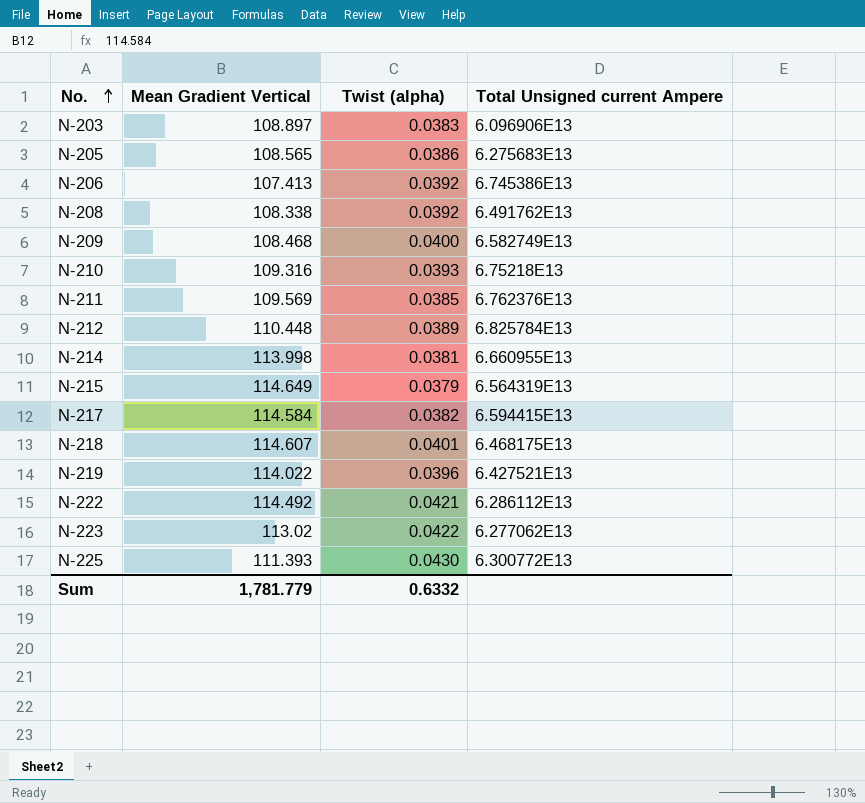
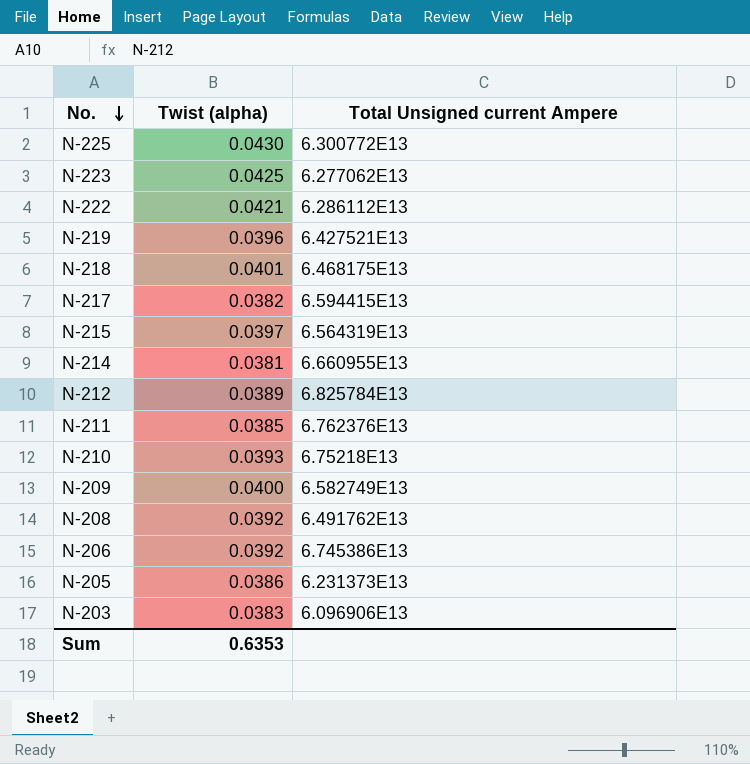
row order: No. ascending -> No. descending
column Mean Gradient Vertical | position: 2 -> none
N-223 | Twist (alpha): 0.0422 -> 0.0425
N-215 | Twist (alpha): 0.0379 -> 0.0397
N-205 | Total Unsigned current Ampere: 6.275683E13 -> 6.231373E13
Sum | Twist (alpha): 0.6332 -> 0.6353

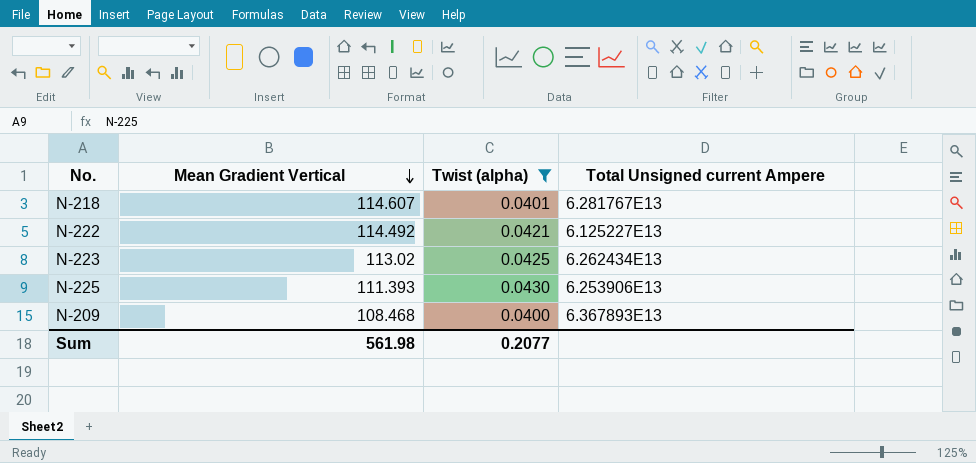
filter: none -> Twist (alpha) >= 0.0400
row order: No. descending -> Mean Gradient Vertical descending
column Mean Gradient Vertical | position: none -> 2
N-218 | Total Unsigned current Ampere: 6.468175E13 -> 6.281767E13
N-222 | Total Unsigned current Ampere: 6.286112E13 -> 6.125227E13
N-223 | Total Unsigned current Ampere: 6.277062E13 -> 6.262434E13
N-225 | Total Unsigned current Ampere: 6.300772E13 -> 6.253906E13
N-209 | Total Unsigned current Ampere: 6.582749E13 -> 6.367893E13
Sum | Twist (alpha): 0.6353 -> 0.2077

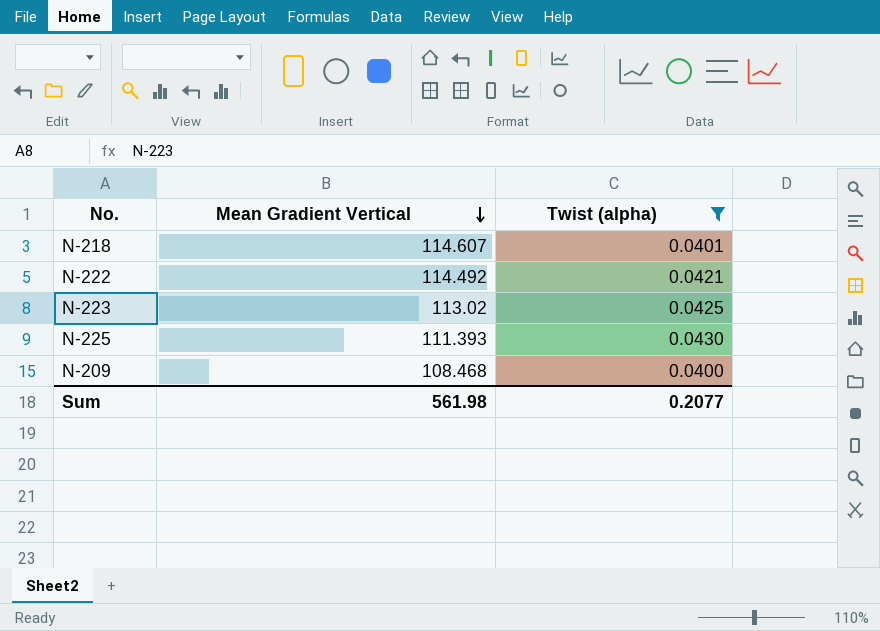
column Total Unsigned current Ampere | position: 4 -> none

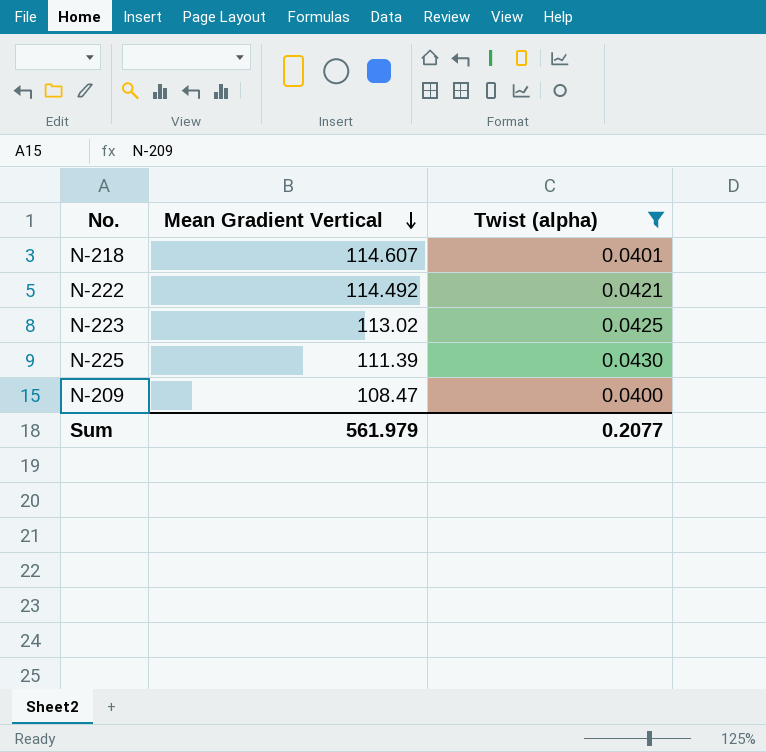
N-225 | Mean Gradient Vertical: 111.393 -> 111.39
N-209 | Mean Gradient Vertical: 108.468 -> 108.47
Sum | Mean Gradient Vertical: 561.98 -> 561.979

